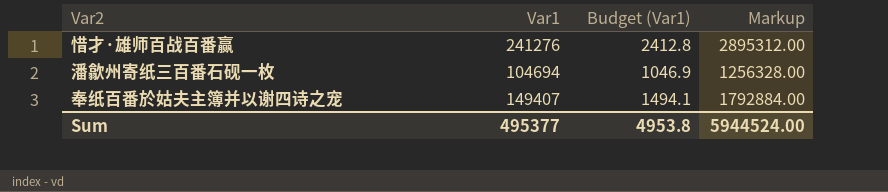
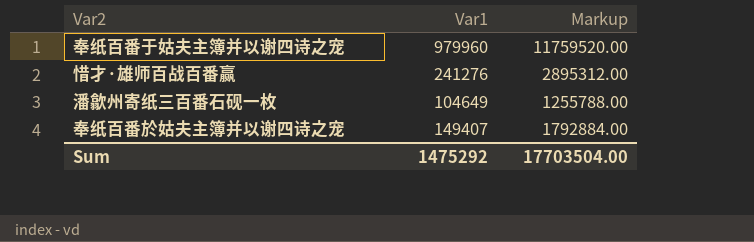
column Budget (Var1) | formula: [Var1] * 0.01 -> none
row 奉纸百番于姑夫主簿并以谢四诗之宠: none -> 979960 | 11759520.00
潘歙州寄纸三百番石砚一枚 | Var1: 104694 -> 104649
潘歙州寄纸三百番石砚一枚 | Markup: 1256328.00 -> 1255788.00
Sum | Var1: 495377 -> 1475292
Sum | Markup: 5944524.00 -> 17703504.00

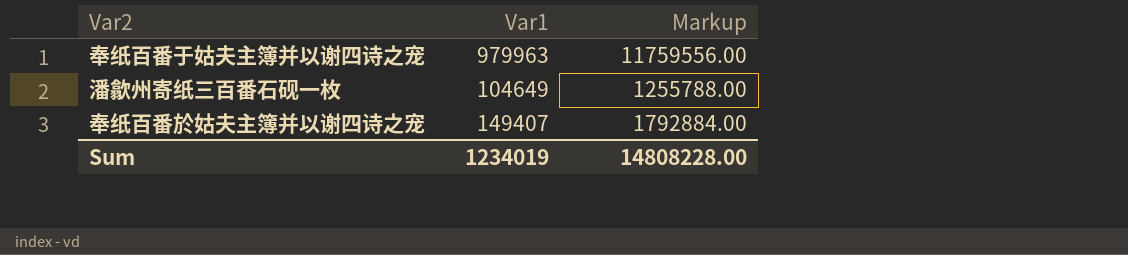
row 惜才·雄师百战百番赢: 241276 | 2895312.00 -> none
奉纸百番于姑夫主簿并以谢四诗之宠 | Var1: 979960 -> 979963
奉纸百番于姑夫主簿并以谢四诗之宠 | Markup: 11759520.00 -> 11759556.00
Sum | Var1: 1475292 -> 1234019
Sum | Markup: 17703504.00 -> 14808228.00

